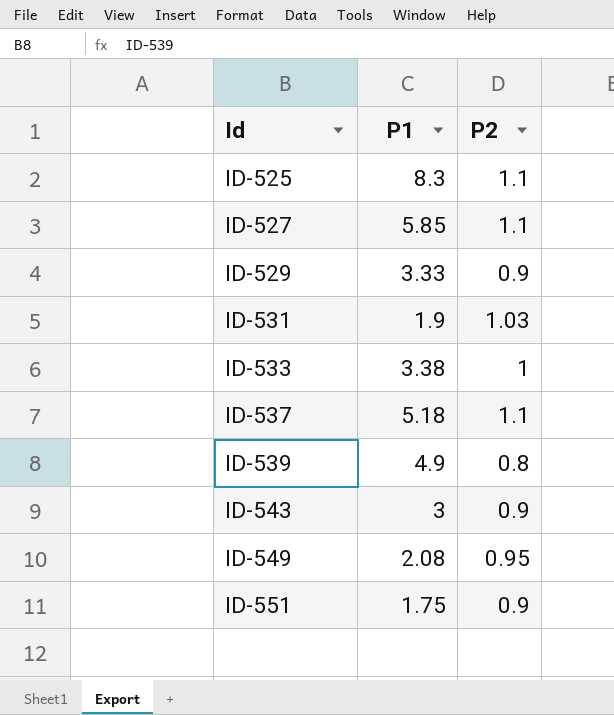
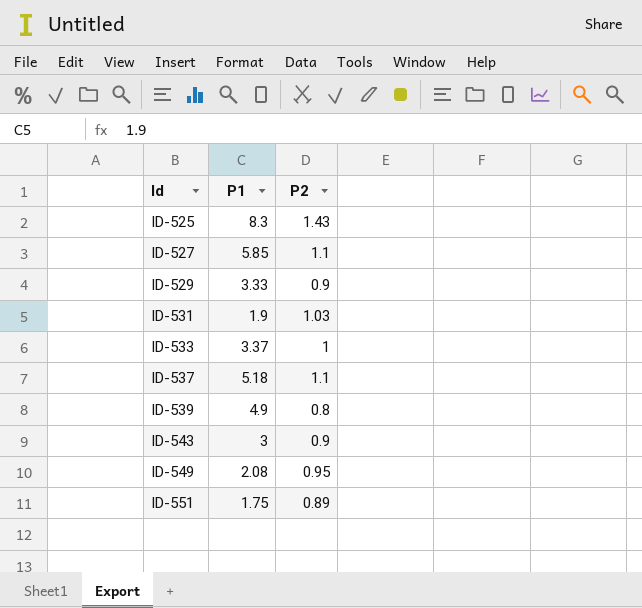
ID-525 | P2: 1.1 -> 1.43
ID-533 | P1: 3.38 -> 3.37
ID-551 | P2: 0.9 -> 0.89

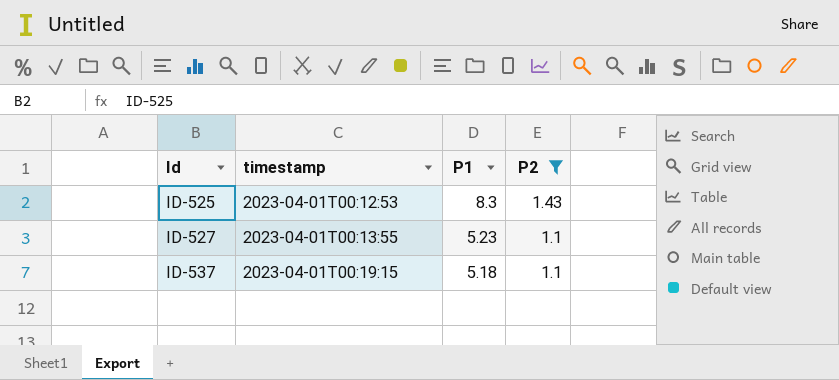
filter: none -> P2 >= 1.1
column timestamp | position: none -> 2
ID-527 | P1: 5.85 -> 5.23

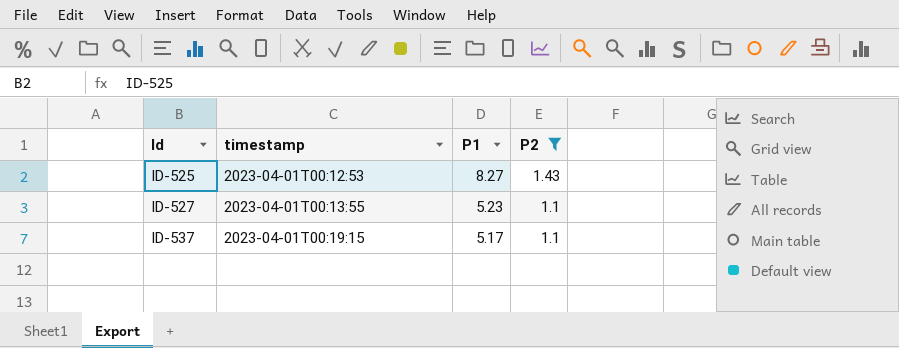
ID-525 | P1: 8.3 -> 8.27
ID-537 | P1: 5.18 -> 5.17

